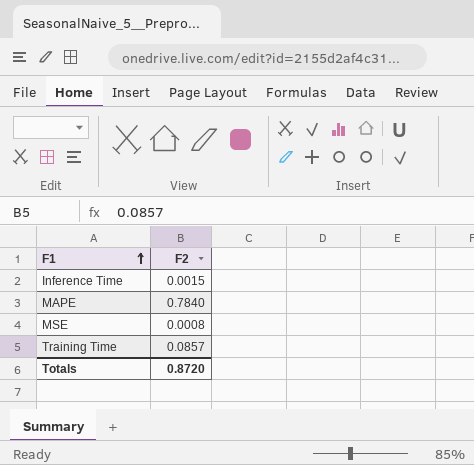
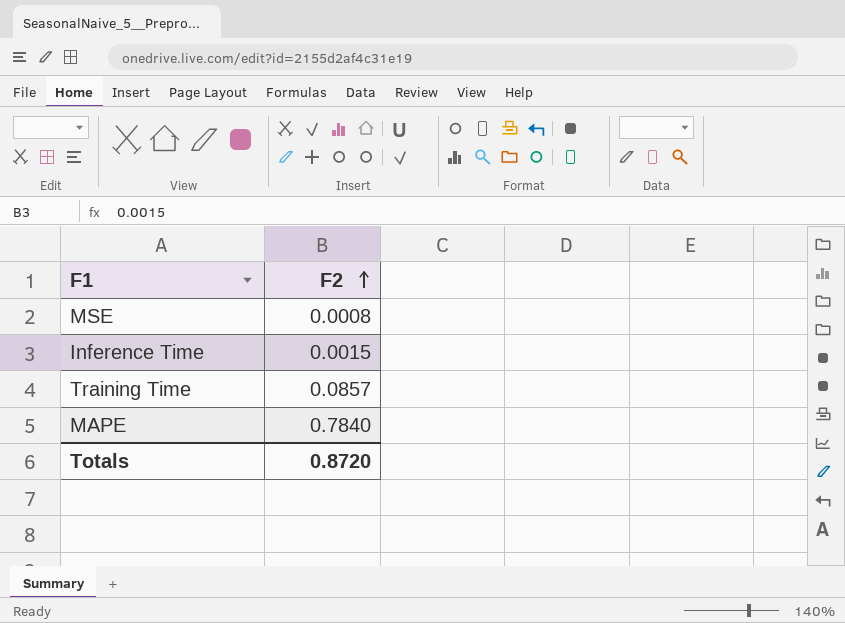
row order: F1 ascending -> F2 ascending

